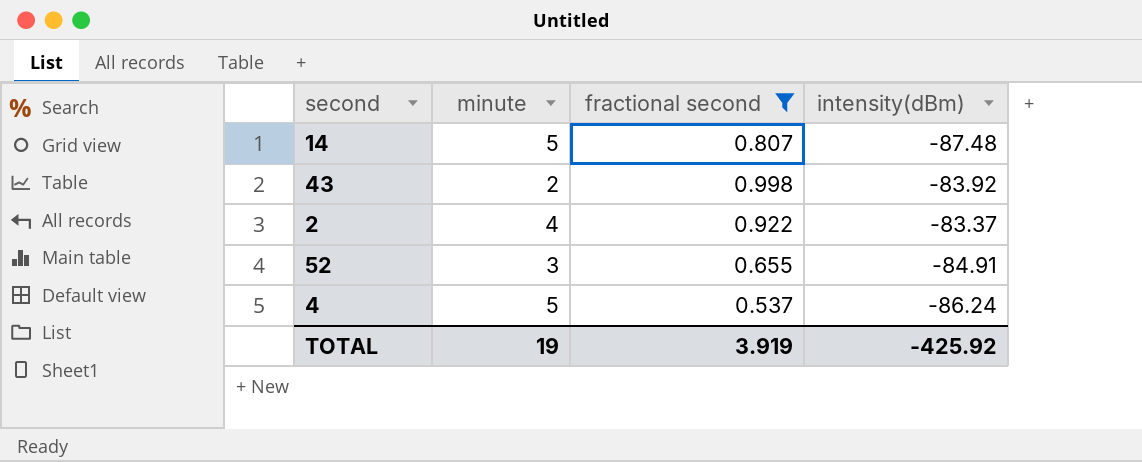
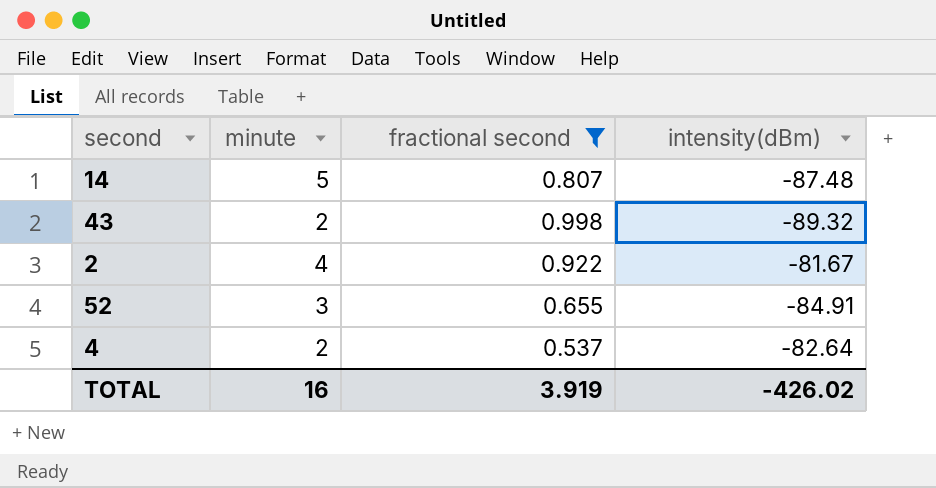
43 | intensity(dBm): -83.92 -> -89.32
2 | intensity(dBm): -83.37 -> -81.67
4 | minute: 5 -> 2
4 | intensity(dBm): -86.24 -> -82.64
TOTAL | minute: 19 -> 16
TOTAL | intensity(dBm): -425.92 -> -426.02

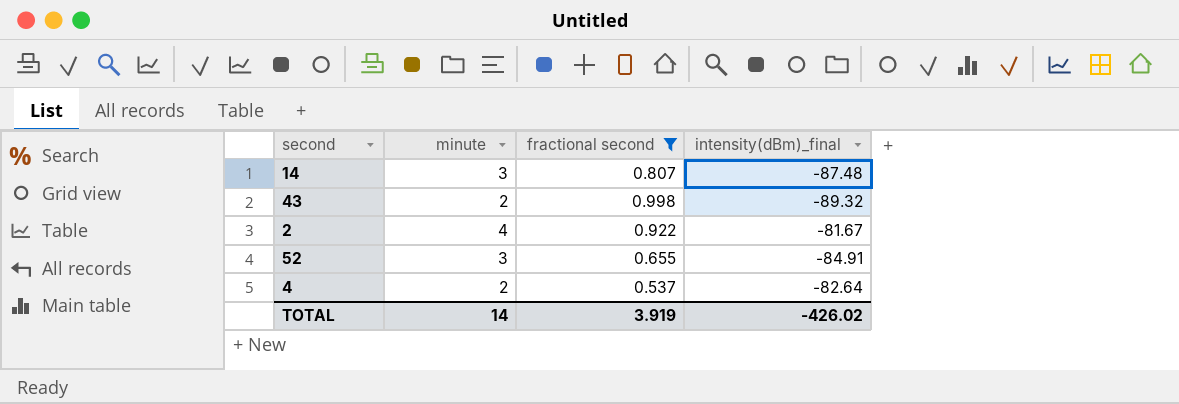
column name: intensity(dBm) -> intensity(dBm)_final
14 | minute: 5 -> 3
TOTAL | minute: 16 -> 14

